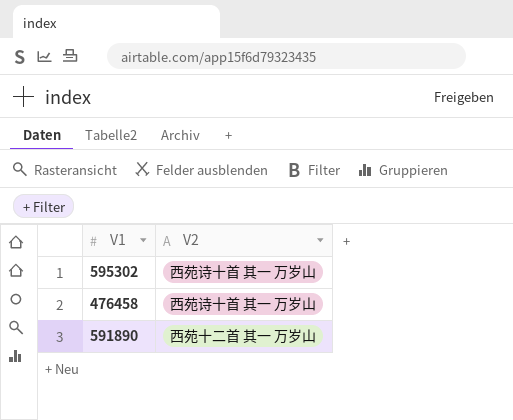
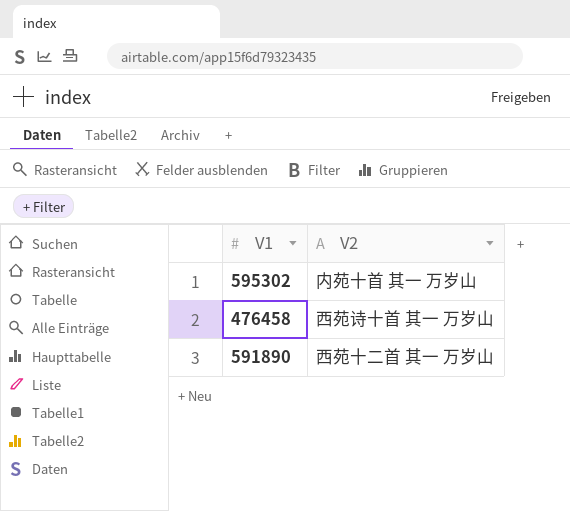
595302 | V2: 西苑诗十首 其一 万岁山 -> 内苑十首 其一 万岁山

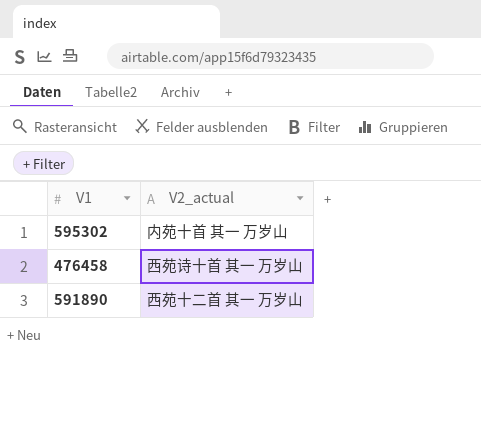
column name: V2 -> V2_actual

